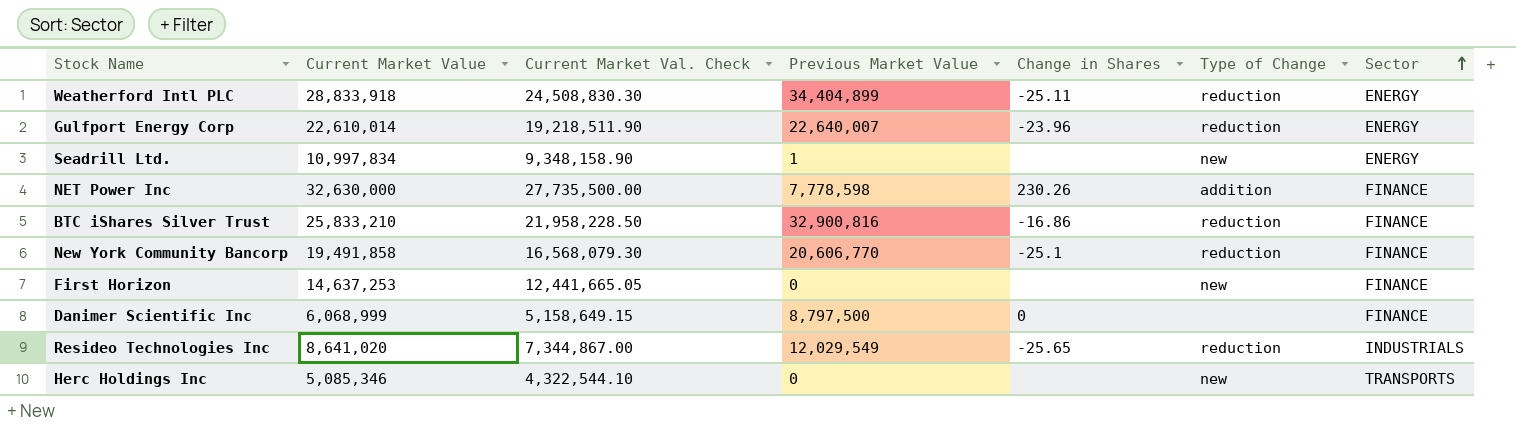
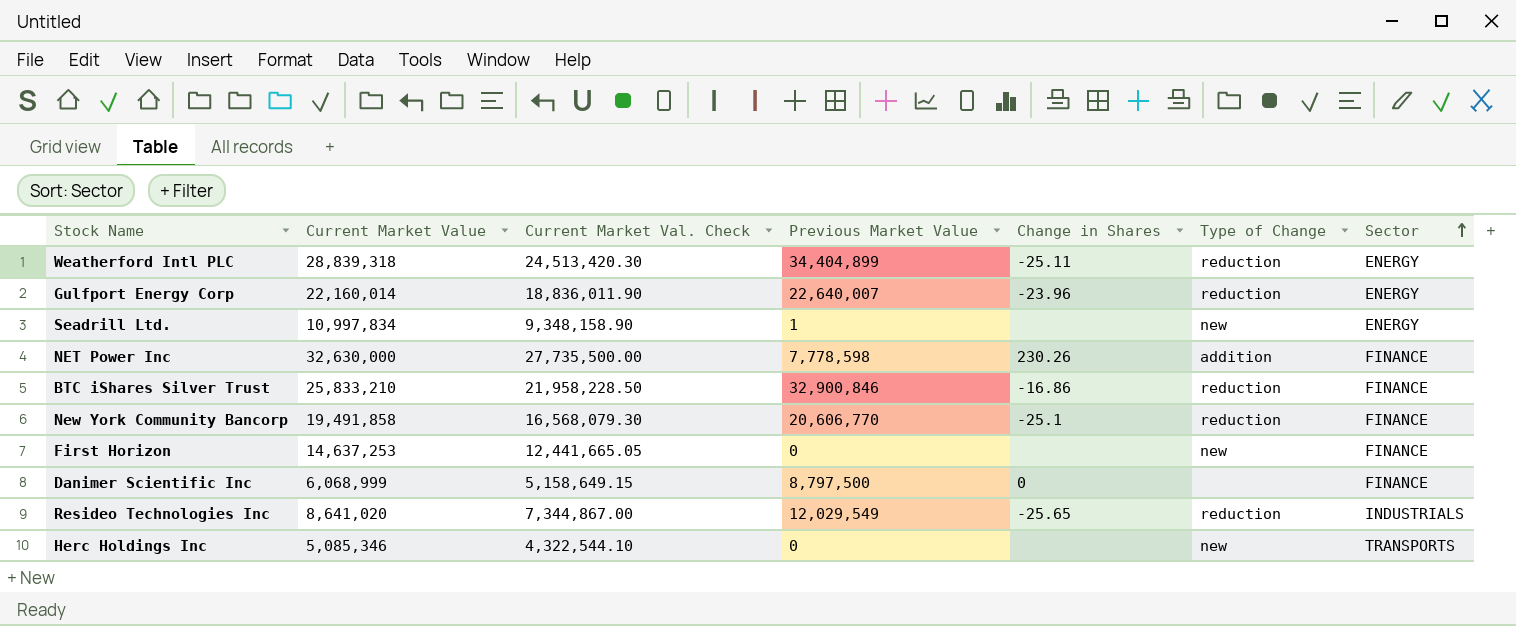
Weatherford Intl PLC | Current Market Value: 28,833,918 -> 28,839,318
Weatherford Intl PLC | Current Market Val. Check: 24,508,830.30 -> 24,513,420.30
Gulfport Energy Corp | Current Market Value: 22,610,014 -> 22,160,014
Gulfport Energy Corp | Current Market Val. Check: 19,218,511.90 -> 18,836,011.90
BTC iShares Silver Trust | Previous Market Value: 32,900,816 -> 32,900,846

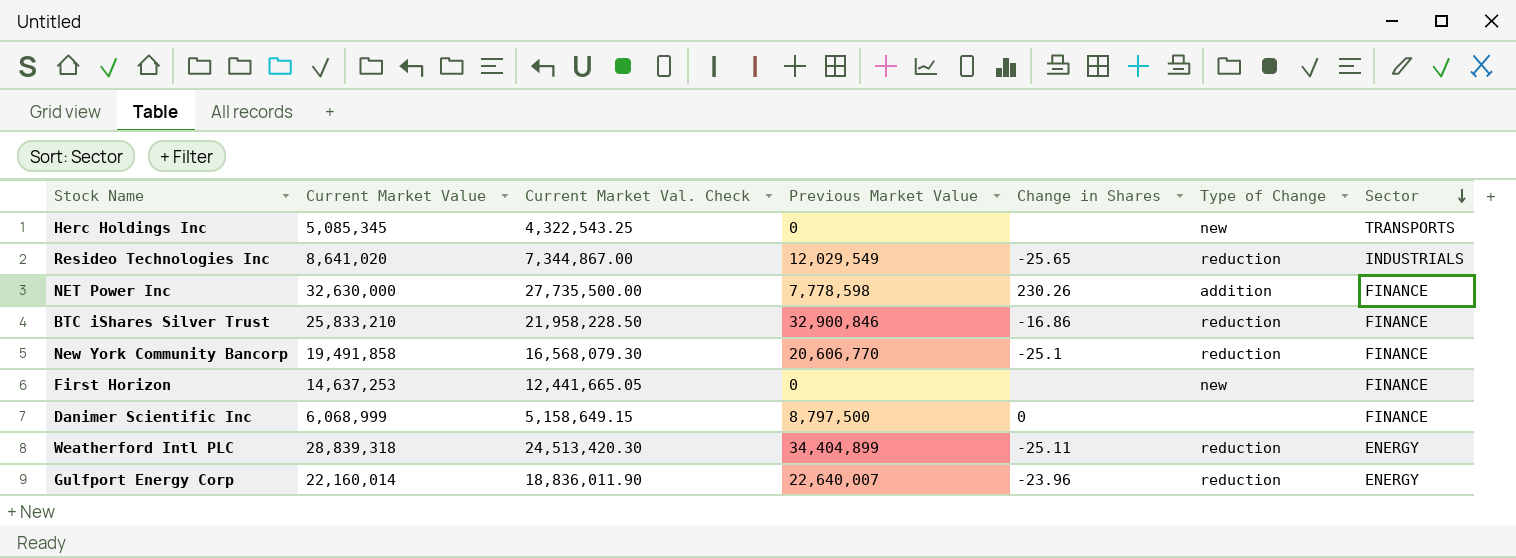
row order: Sector ascending -> Sector descending
row Seadrill Ltd.: 10,997,834 | 9,348,158.90 | 1 | none | new | ENERGY -> none
Herc Holdings Inc | Current Market Value: 5,085,346 -> 5,085,345
Herc Holdings Inc | Current Market Val. Check: 4,322,544.10 -> 4,322,543.25

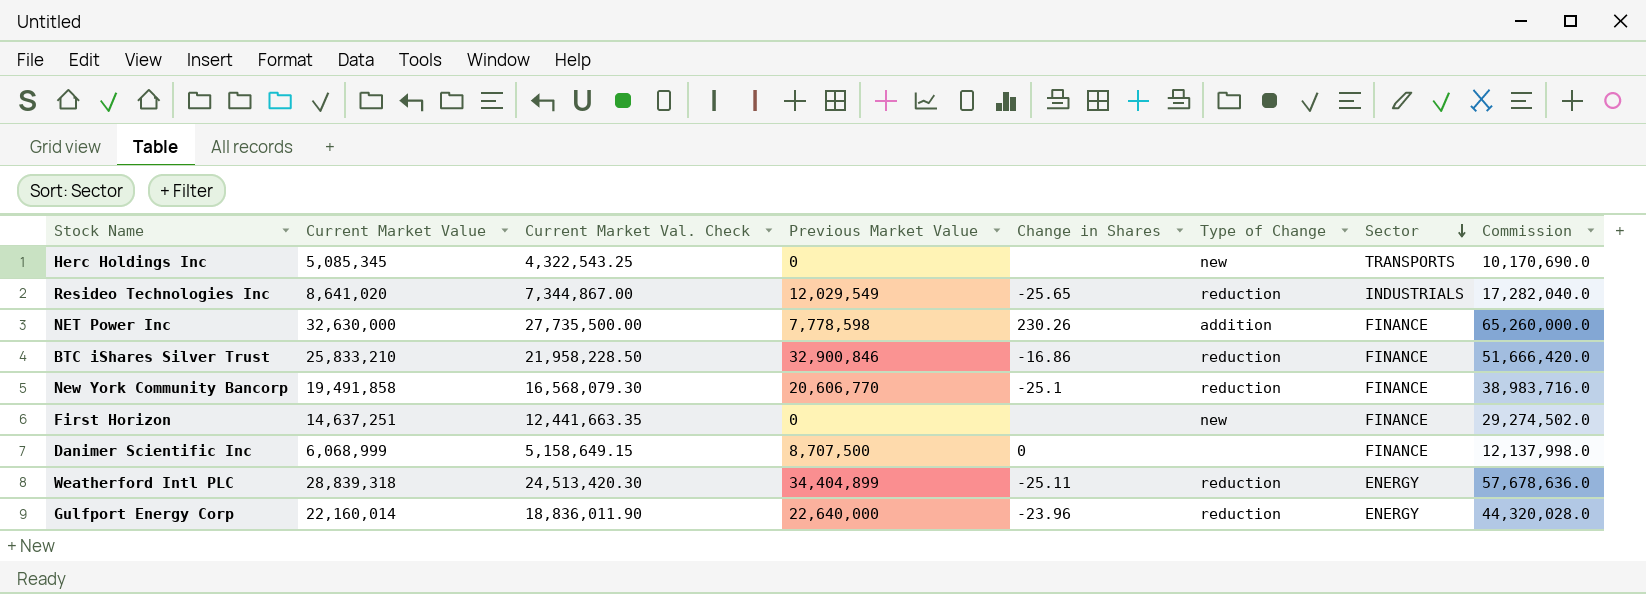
column Commission | formula: none -> [Current Market Value] * 2
First Horizon | Current Market Value: 14,637,253 -> 14,637,251
First Horizon | Current Market Val. Check: 12,441,665.05 -> 12,441,663.35
Danimer Scientific Inc | Previous Market Value: 8,797,500 -> 8,707,500
Gulfport Energy Corp | Previous Market Value: 22,640,007 -> 22,640,000

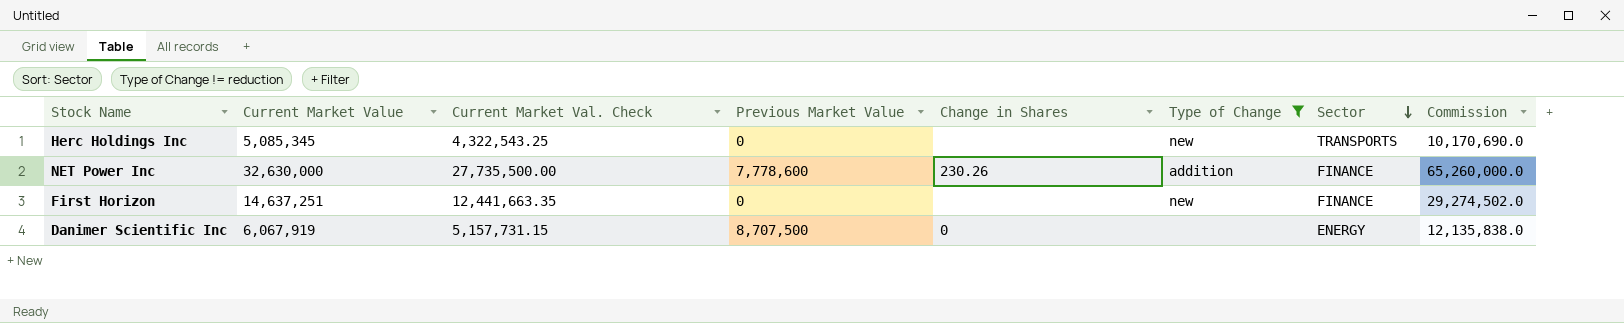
filter: none -> Type of Change != reduction
NET Power Inc | Previous Market Value: 7,778,598 -> 7,778,600
Danimer Scientific Inc | Current Market Value: 6,068,999 -> 6,067,919
Danimer Scientific Inc | Current Market Val. Check: 5,158,649.15 -> 5,157,731.15
Danimer Scientific Inc | Sector: FINANCE -> ENERGY
Danimer Scientific Inc | Commission: 12,137,998.0 -> 12,135,838.0

